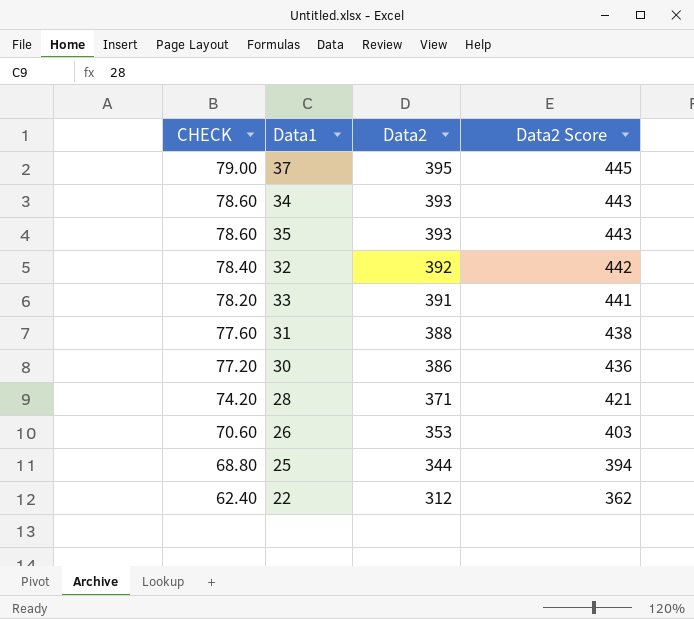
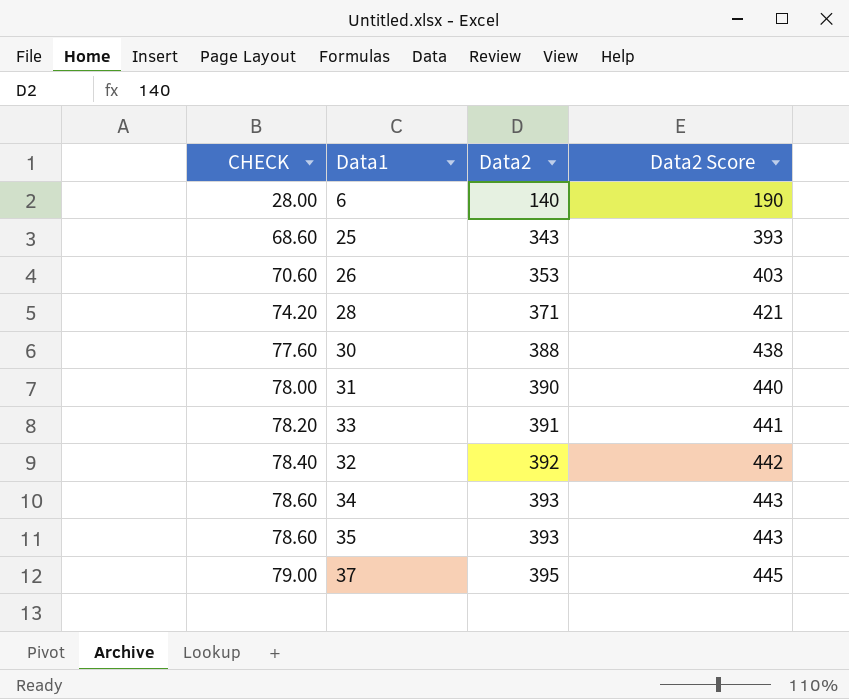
row order: CHECK descending -> CHECK ascending
row 22: 62.40 | 312 | 362 -> none
row 6: none -> 28.00 | 140 | 190
25 | CHECK: 68.80 -> 68.60
25 | Data2: 344 -> 343
25 | Data2 Score: 394 -> 393
30 | CHECK: 77.20 -> 77.60
30 | Data2: 386 -> 388
30 | Data2 Score: 436 -> 438
31 | CHECK: 77.60 -> 78.00
31 | Data2: 388 -> 390
31 | Data2 Score: 438 -> 440

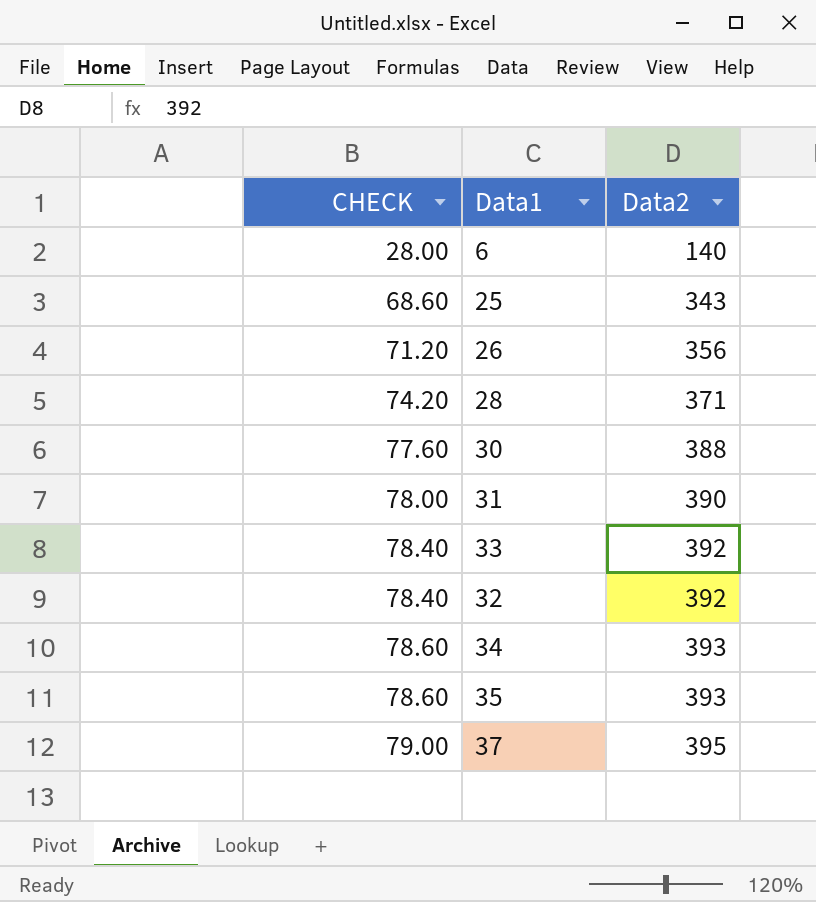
column Data2 Score | formula: [Data2] + 50 -> none
26 | CHECK: 70.60 -> 71.20
26 | Data2: 353 -> 356
33 | CHECK: 78.20 -> 78.40
33 | Data2: 391 -> 392

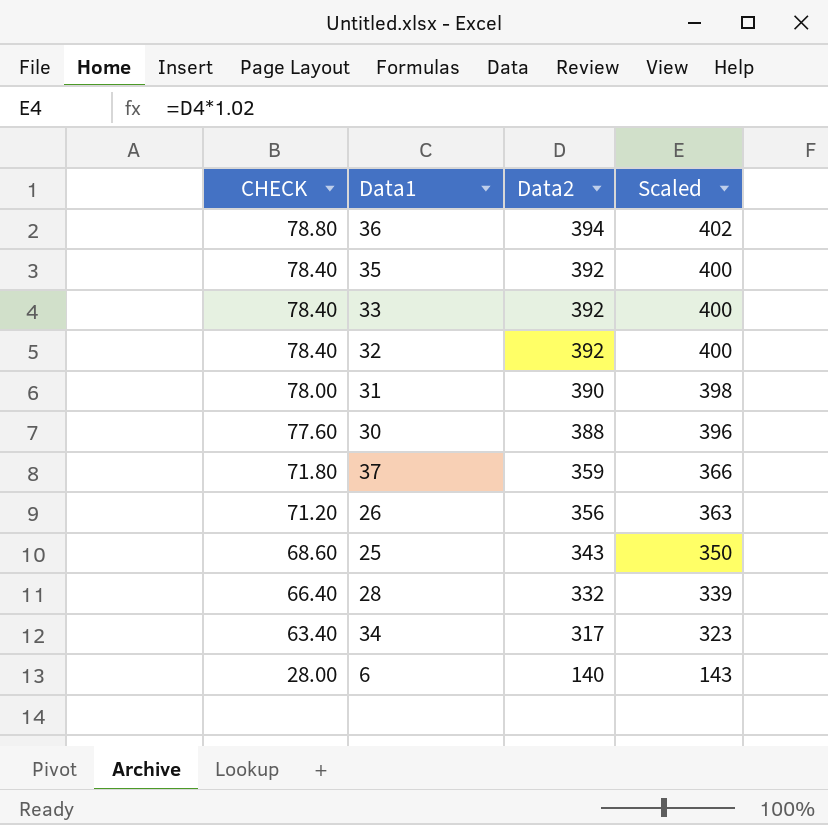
row order: CHECK ascending -> CHECK descending
column Scaled | formula: none -> [Data2] * 1.02
row 36: none -> 78.80 | 394 | 402
35 | CHECK: 78.60 -> 78.40
35 | Data2: 393 -> 392
37 | CHECK: 79.00 -> 71.80
37 | Data2: 395 -> 359
28 | CHECK: 74.20 -> 66.40
28 | Data2: 371 -> 332
34 | CHECK: 78.60 -> 63.40
34 | Data2: 393 -> 317

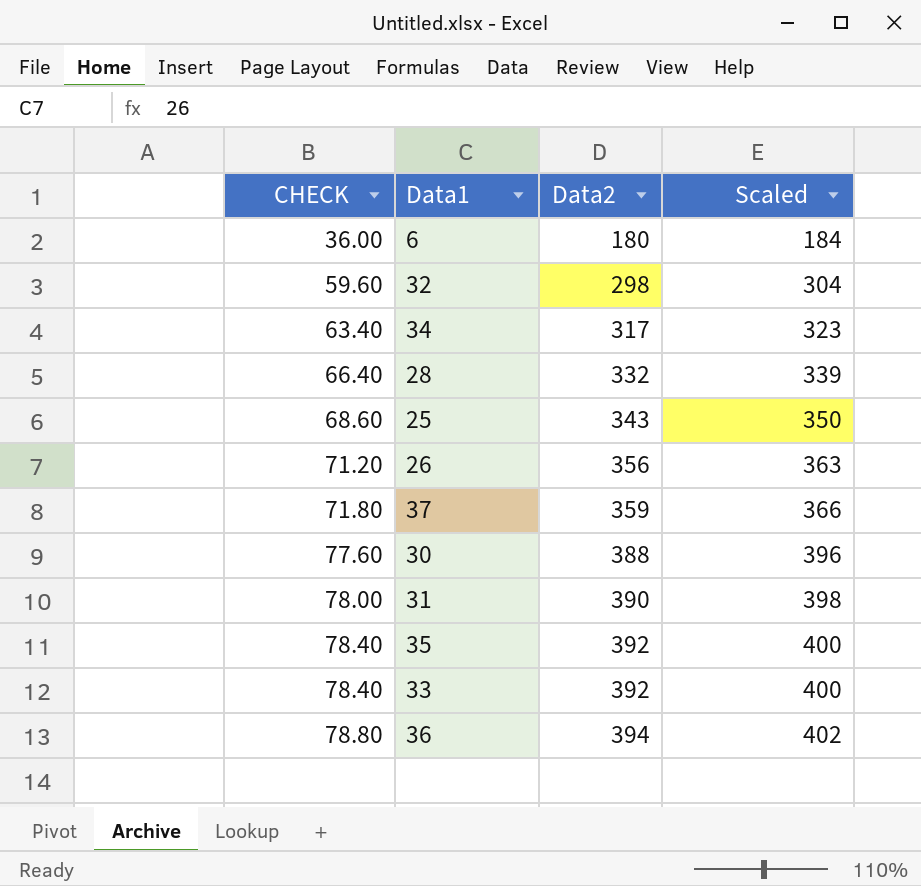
row order: CHECK descending -> CHECK ascending
6 | CHECK: 28.00 -> 36.00
6 | Data2: 140 -> 180
6 | Scaled: 143 -> 184
32 | CHECK: 78.40 -> 59.60
32 | Data2: 392 -> 298
32 | Scaled: 400 -> 304

